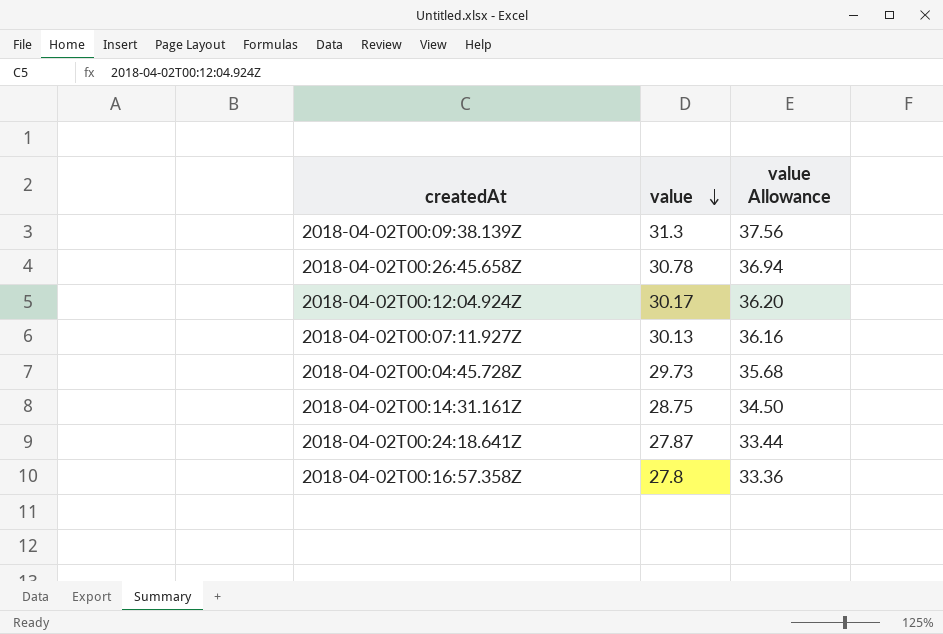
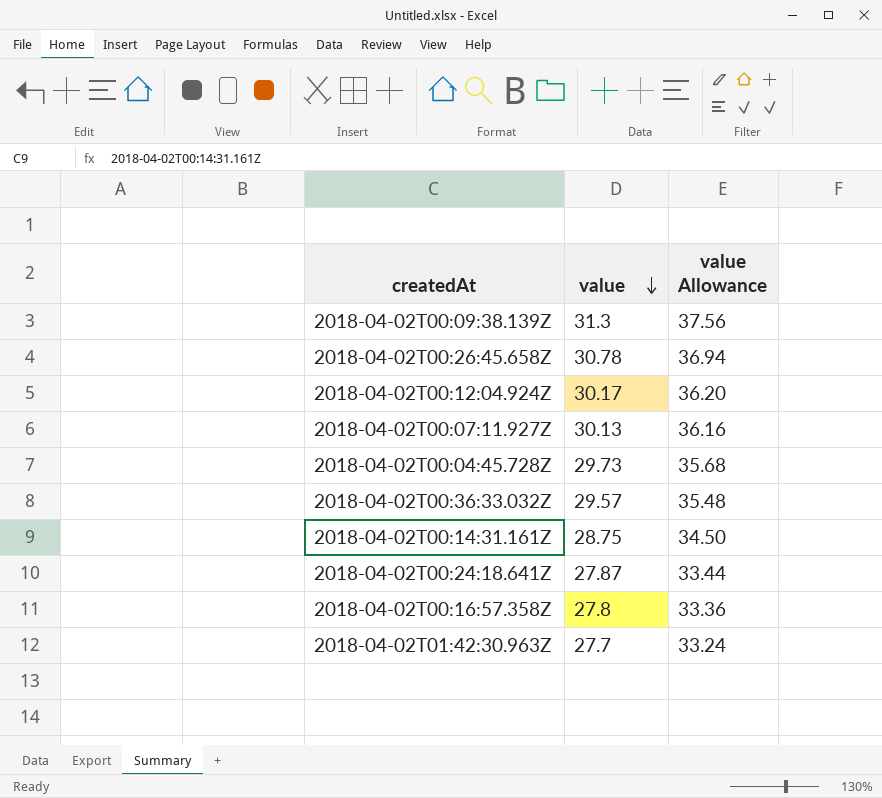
row 2018-04-02T00:36:33.032Z: none -> 29.57 | 35.48
row 2018-04-02T01:42:30.963Z: none -> 27.7 | 33.24

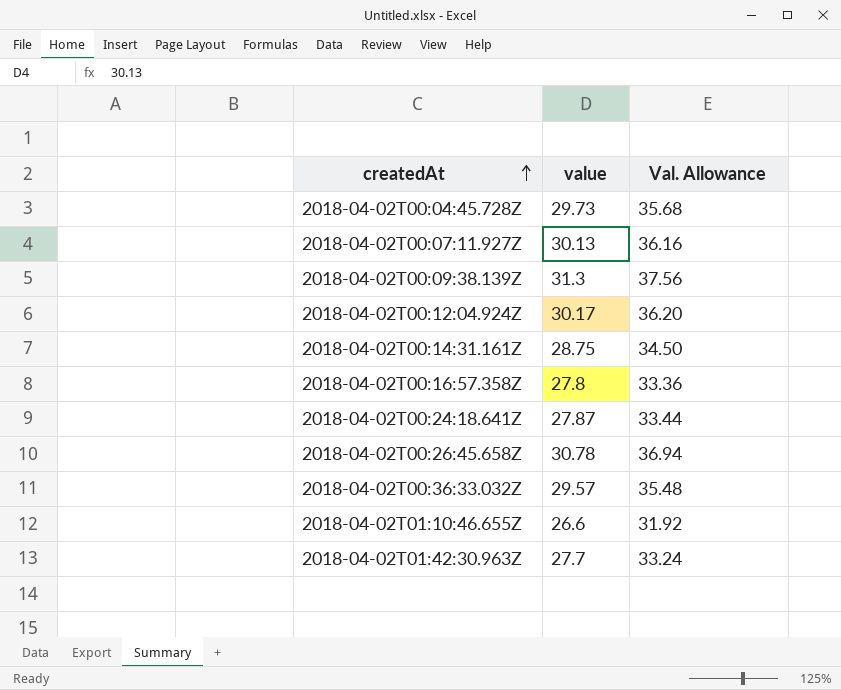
row order: value descending -> createdAt ascending
column name: value Allowance -> Val. Allowance
row 2018-04-02T01:10:46.655Z: none -> 26.6 | 31.92

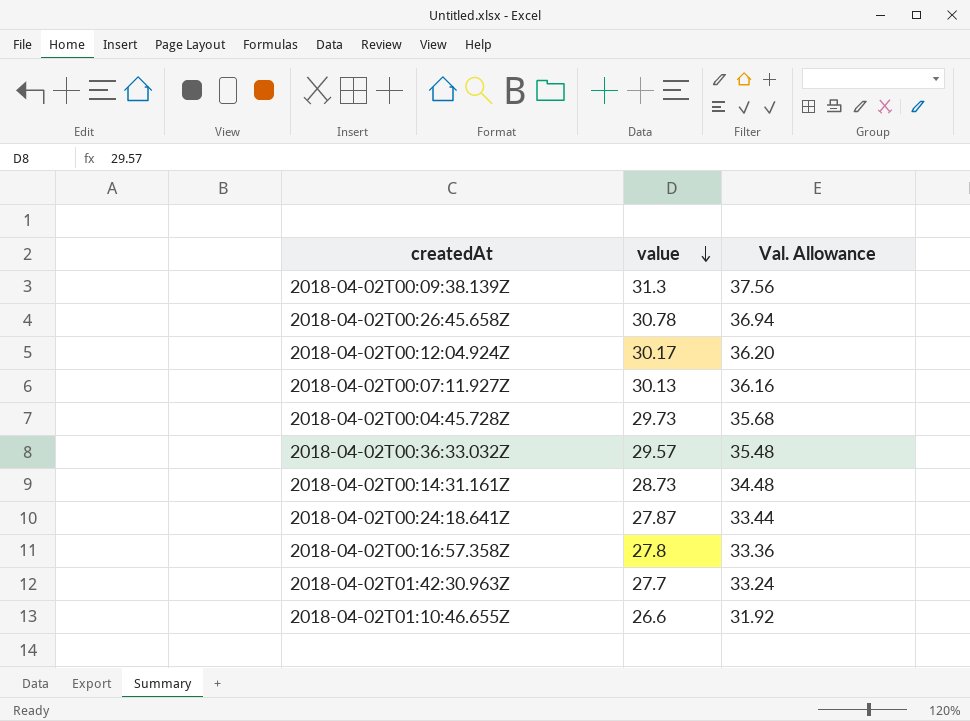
row order: createdAt ascending -> value descending
2018-04-02T00:14:31.161Z | value: 28.75 -> 28.73
2018-04-02T00:14:31.161Z | Val. Allowance: 34.50 -> 34.48

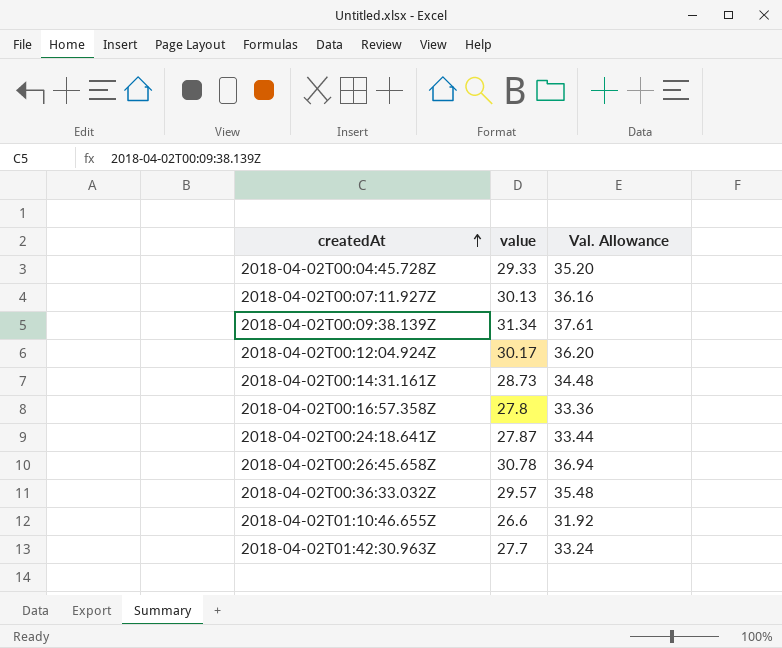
row order: value descending -> createdAt ascending
2018-04-02T00:04:45.728Z | value: 29.73 -> 29.33
2018-04-02T00:04:45.728Z | Val. Allowance: 35.68 -> 35.20
2018-04-02T00:09:38.139Z | value: 31.3 -> 31.34
2018-04-02T00:09:38.139Z | Val. Allowance: 37.56 -> 37.61

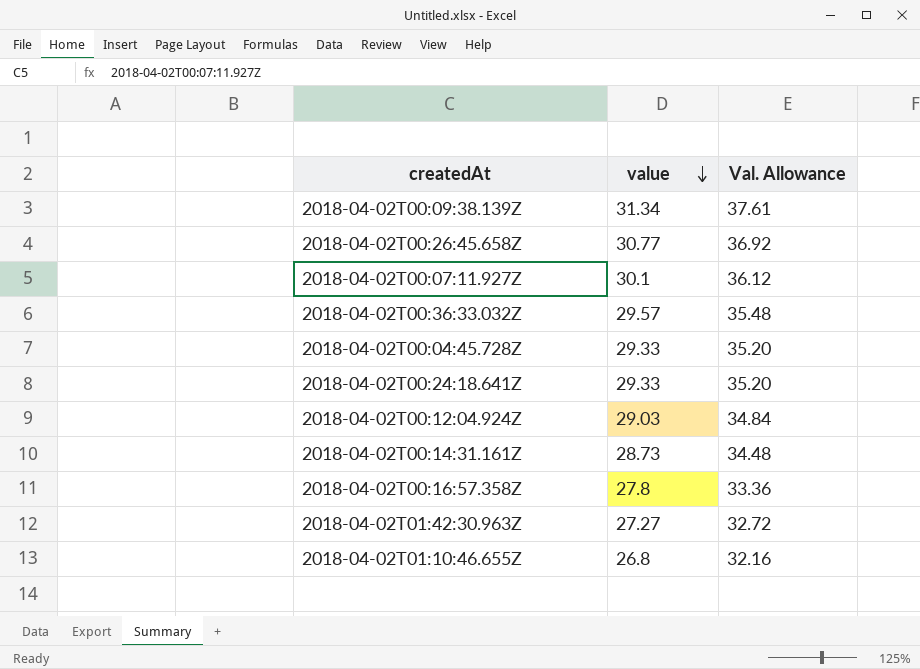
row order: createdAt ascending -> value descending
2018-04-02T00:26:45.658Z | value: 30.78 -> 30.77
2018-04-02T00:26:45.658Z | Val. Allowance: 36.94 -> 36.92
2018-04-02T00:07:11.927Z | value: 30.13 -> 30.1
2018-04-02T00:07:11.927Z | Val. Allowance: 36.16 -> 36.12
2018-04-02T00:24:18.641Z | value: 27.87 -> 29.33
2018-04-02T00:24:18.641Z | Val. Allowance: 33.44 -> 35.20
2018-04-02T00:12:04.924Z | value: 30.17 -> 29.03
2018-04-02T00:12:04.924Z | Val. Allowance: 36.20 -> 34.84
2018-04-02T01:42:30.963Z | value: 27.7 -> 27.27
2018-04-02T01:42:30.963Z | Val. Allowance: 33.24 -> 32.72
2018-04-02T01:10:46.655Z | value: 26.6 -> 26.8
2018-04-02T01:10:46.655Z | Val. Allowance: 31.92 -> 32.16

